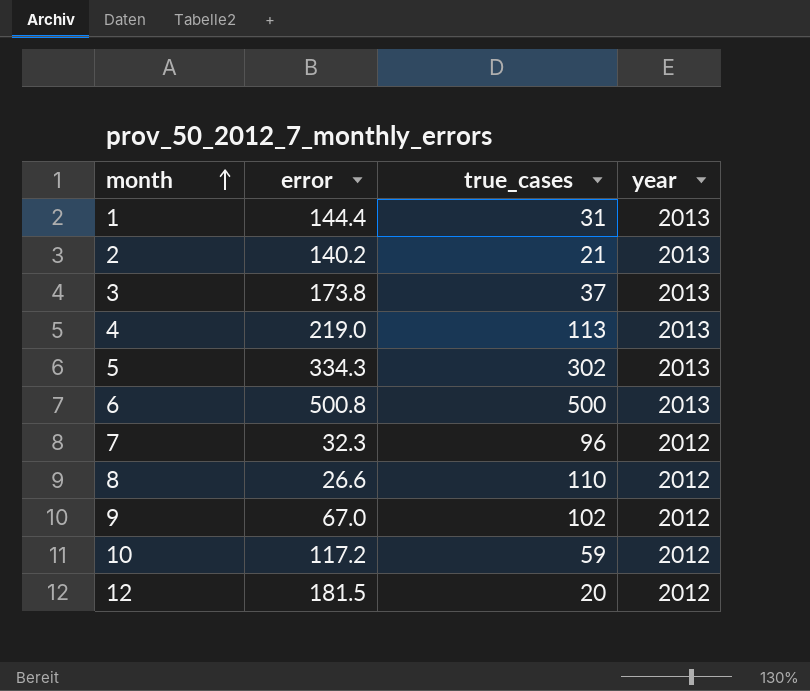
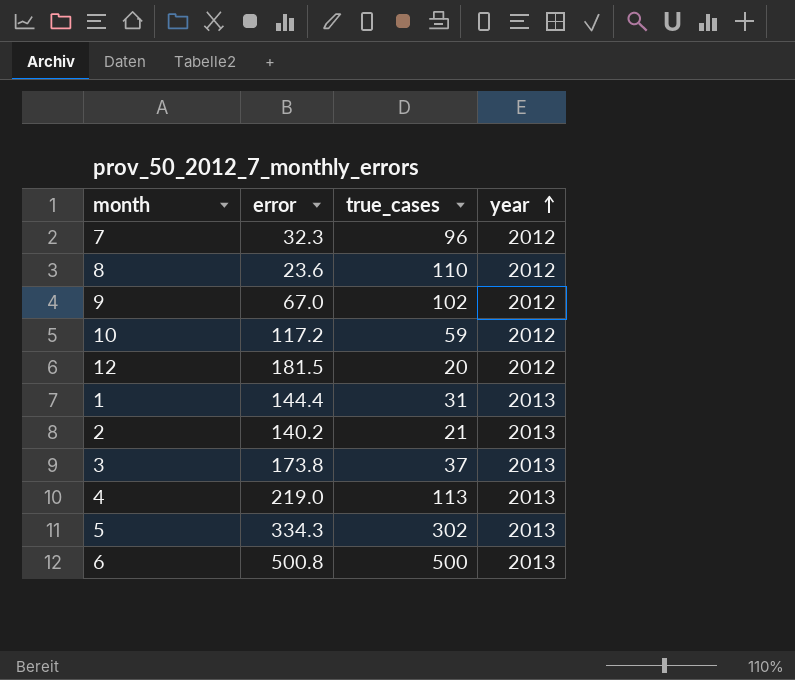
row order: month ascending -> year ascending
8 | error: 26.6 -> 23.6

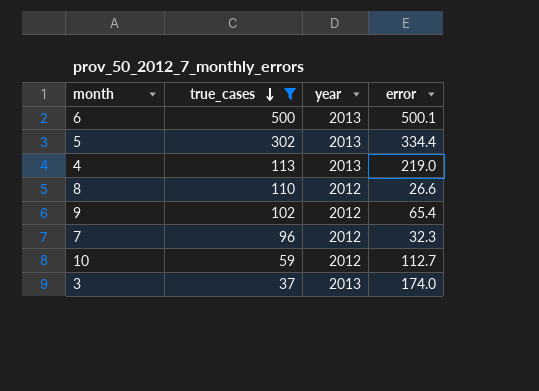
filter: none -> true_cases >= 37
row order: year ascending -> true_cases descending
column error | position: 2 -> 4
6 | error: 500.8 -> 500.1
5 | error: 334.3 -> 334.4
8 | error: 23.6 -> 26.6
9 | error: 67.0 -> 65.4
10 | error: 117.2 -> 112.7
3 | error: 173.8 -> 174.0

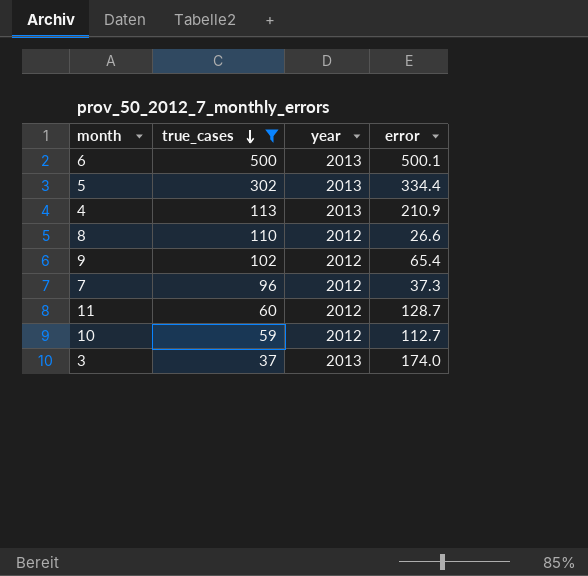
4 | error: 219.0 -> 210.9
7 | error: 32.3 -> 37.3
row 11: none -> 60 | 2012 | 128.7

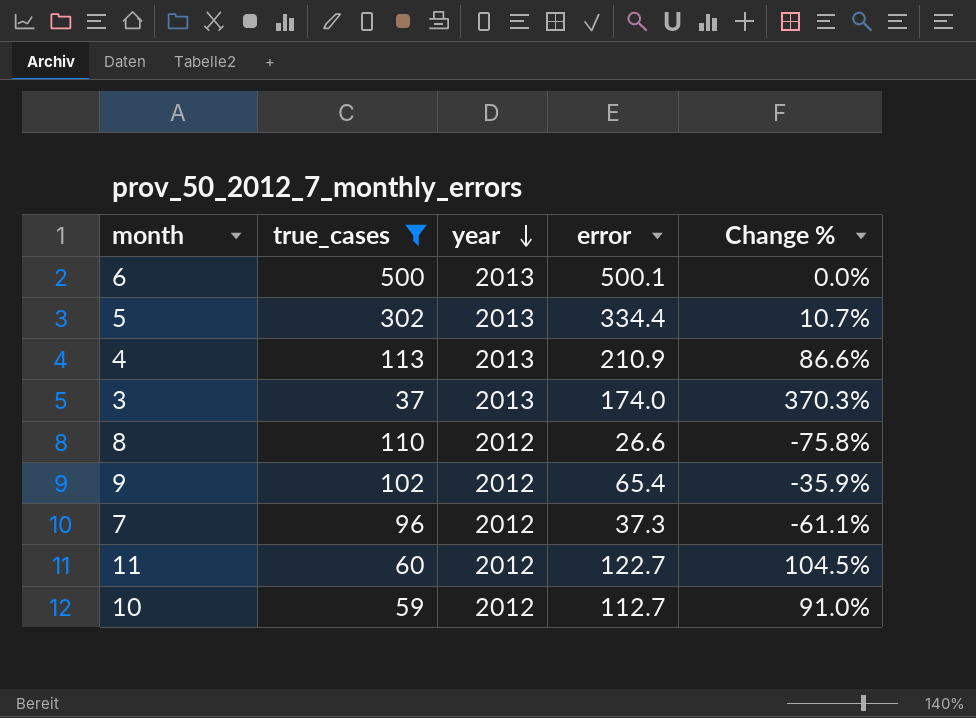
row order: true_cases descending -> year descending
column Change % | formula: none -> ([error] - [true_cases]) / [true_cases]
11 | error: 128.7 -> 122.7

